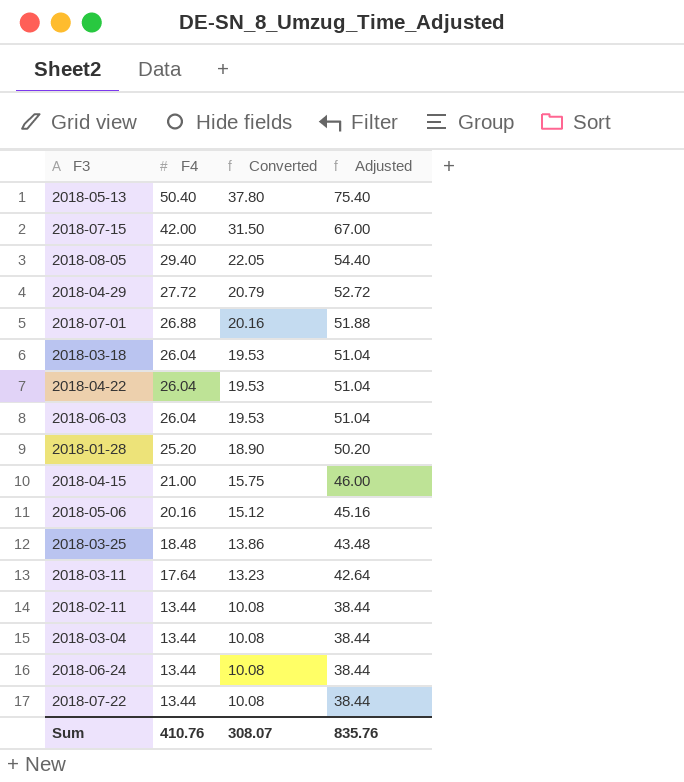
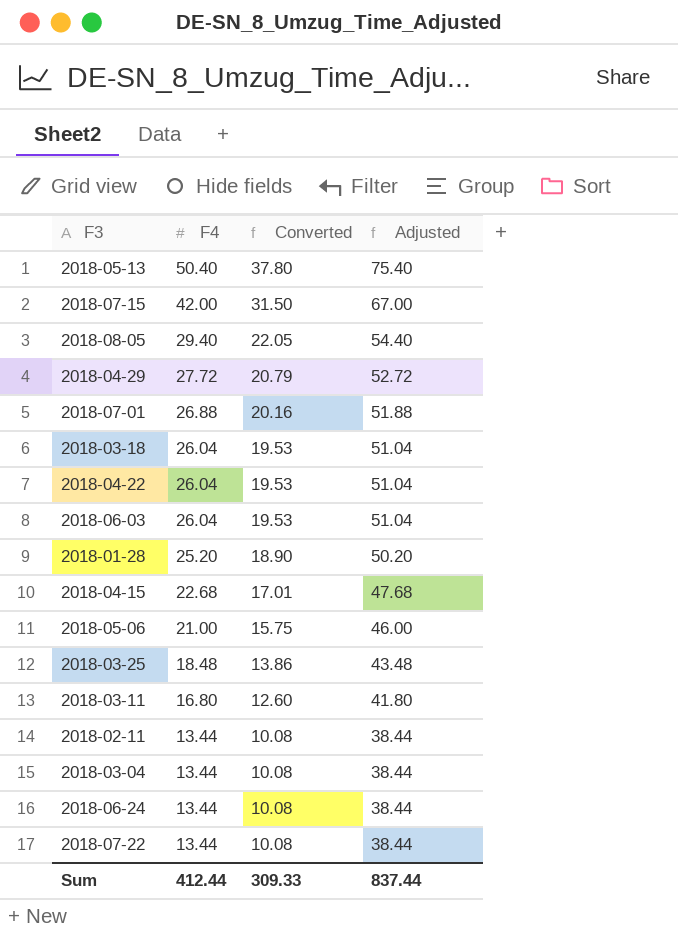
2018-04-15 | F4: 21.00 -> 22.68
2018-04-15 | Converted: 15.75 -> 17.01
2018-04-15 | Adjusted: 46.00 -> 47.68
2018-05-06 | F4: 20.16 -> 21.00
2018-05-06 | Converted: 15.12 -> 15.75
2018-05-06 | Adjusted: 45.16 -> 46.00
2018-03-11 | F4: 17.64 -> 16.80
2018-03-11 | Converted: 13.23 -> 12.60
2018-03-11 | Adjusted: 42.64 -> 41.80
Sum | F4: 410.76 -> 412.44
Sum | Converted: 308.07 -> 309.33
Sum | Adjusted: 835.76 -> 837.44

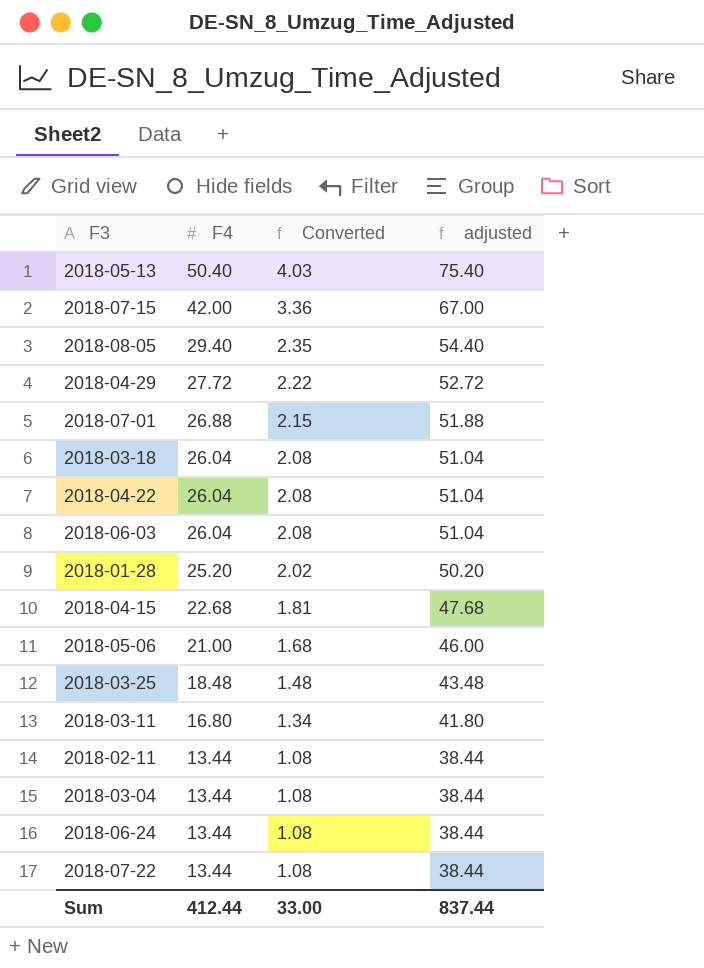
column Converted | formula: [F4] * 0.75 -> [F4] * 0.08
column name: Adjusted -> adjusted
Sum | Converted: 309.33 -> 33.00

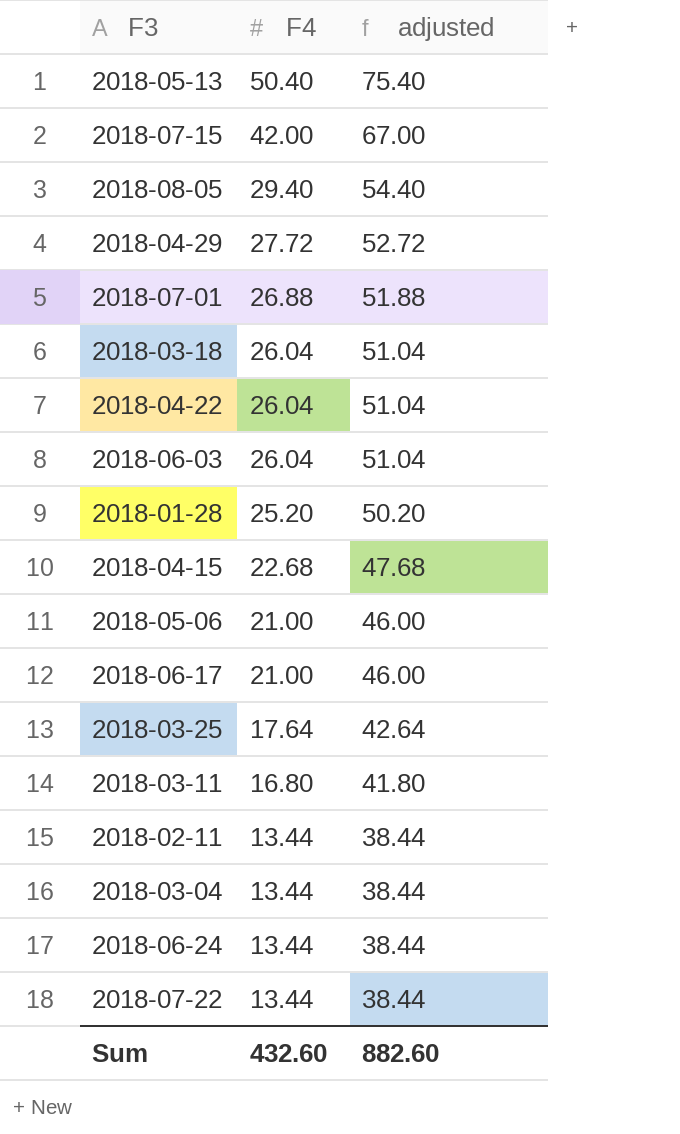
column Converted | formula: [F4] * 0.08 -> none
row 2018-06-17: none -> 21.00 | 46.00
2018-03-25 | F4: 18.48 -> 17.64
2018-03-25 | adjusted: 43.48 -> 42.64
Sum | F4: 412.44 -> 432.60
Sum | adjusted: 837.44 -> 882.60

